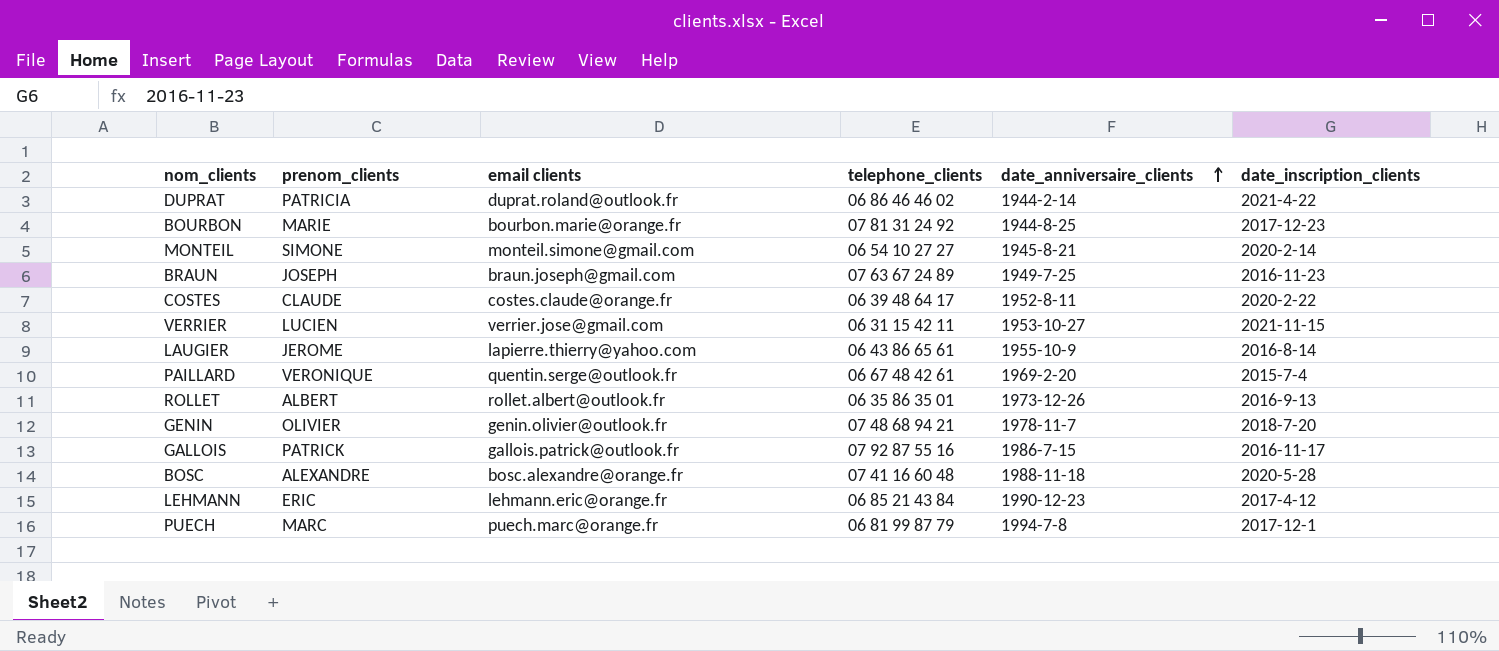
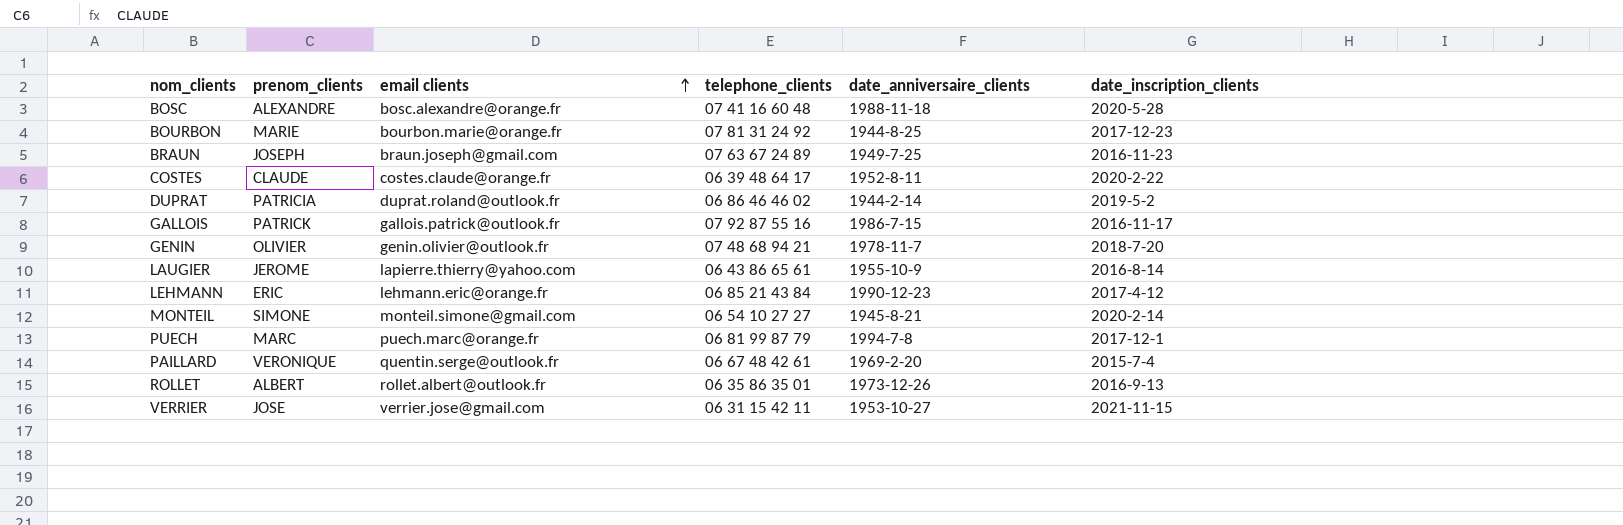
row order: date_anniversaire_clients ascending -> email clients ascending
DUPRAT | date_inscription_clients: 2021-4-22 -> 2019-5-2
VERRIER | prenom_clients: LUCIEN -> JOSE

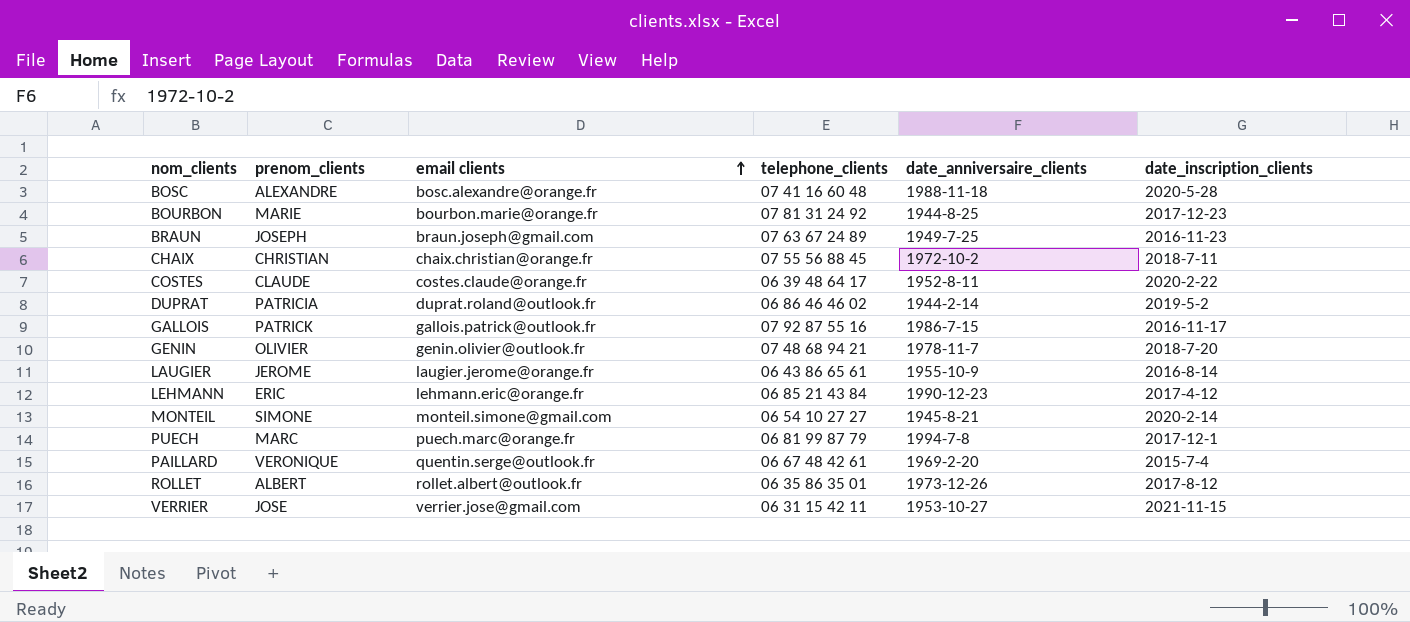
row CHAIX: none -> CHRISTIAN | chaix.christian@orange.fr | 07 55 56 88 45 | 1972-10-2 | 2018-7-11
LAUGIER | email clients: lapierre.thierry@yahoo.com -> laugier.jerome@orange.fr
ROLLET | date_inscription_clients: 2016-9-13 -> 2017-8-12

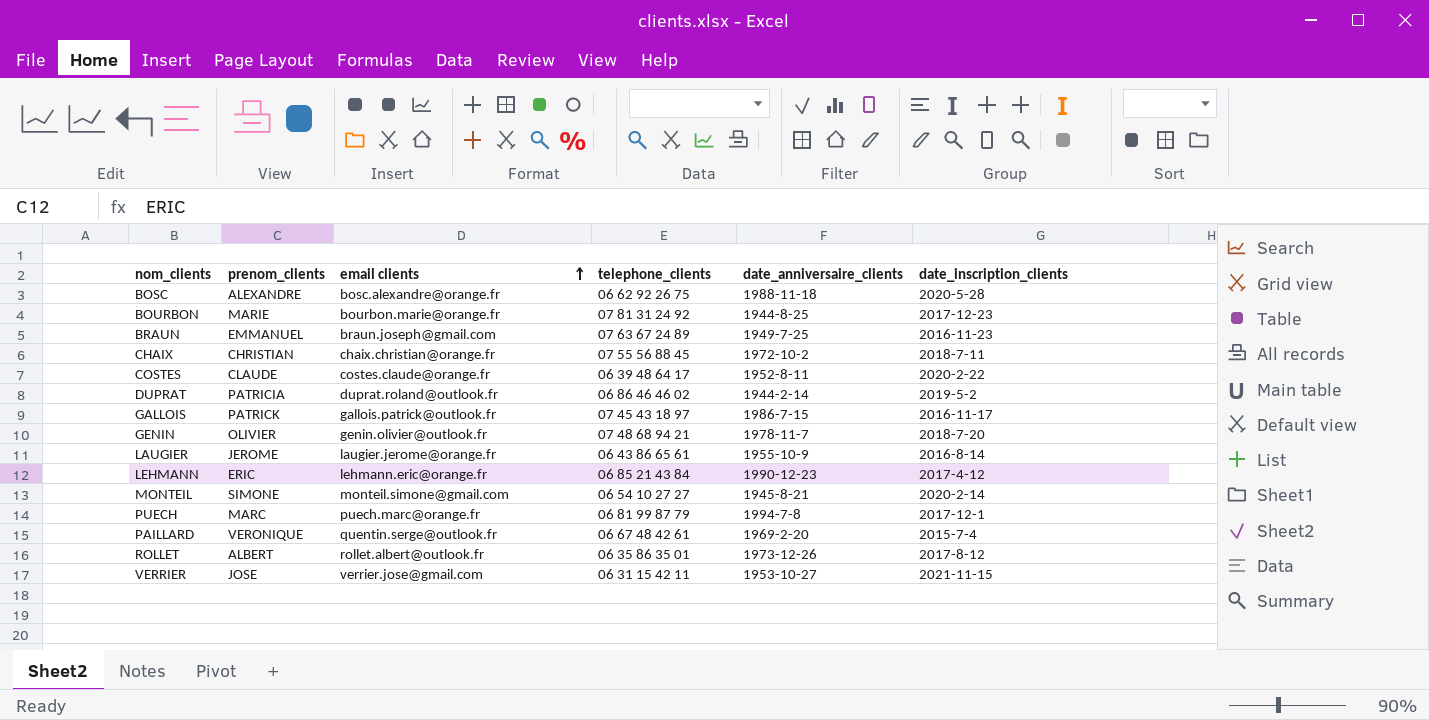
BOSC | telephone_clients: 07 41 16 60 48 -> 06 62 92 26 75
BRAUN | prenom_clients: JOSEPH -> EMMANUEL
GALLOIS | telephone_clients: 07 92 87 55 16 -> 07 45 43 18 97

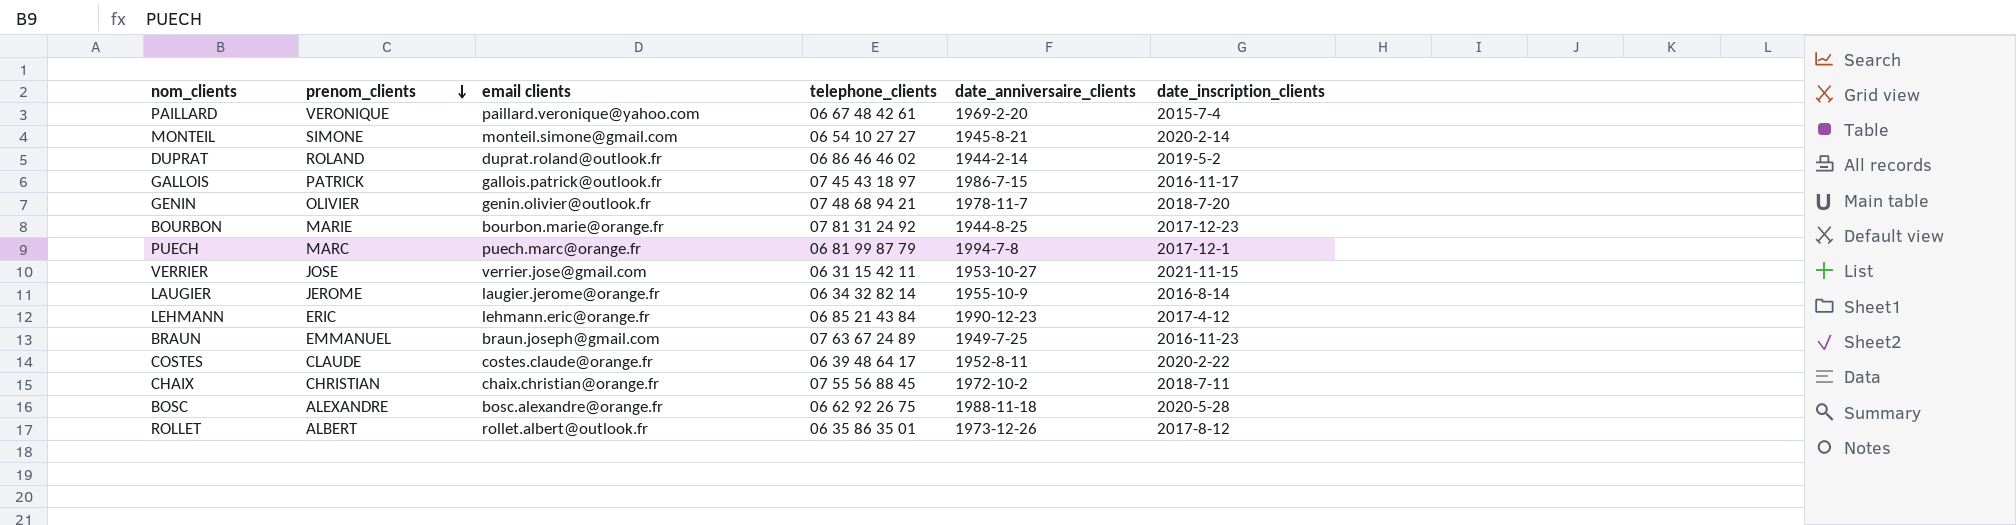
row order: email clients ascending -> prenom_clients descending
PAILLARD | email clients: quentin.serge@outlook.fr -> paillard.veronique@yahoo.com
DUPRAT | prenom_clients: PATRICIA -> ROLAND
LAUGIER | telephone_clients: 06 43 86 65 61 -> 06 34 32 82 14

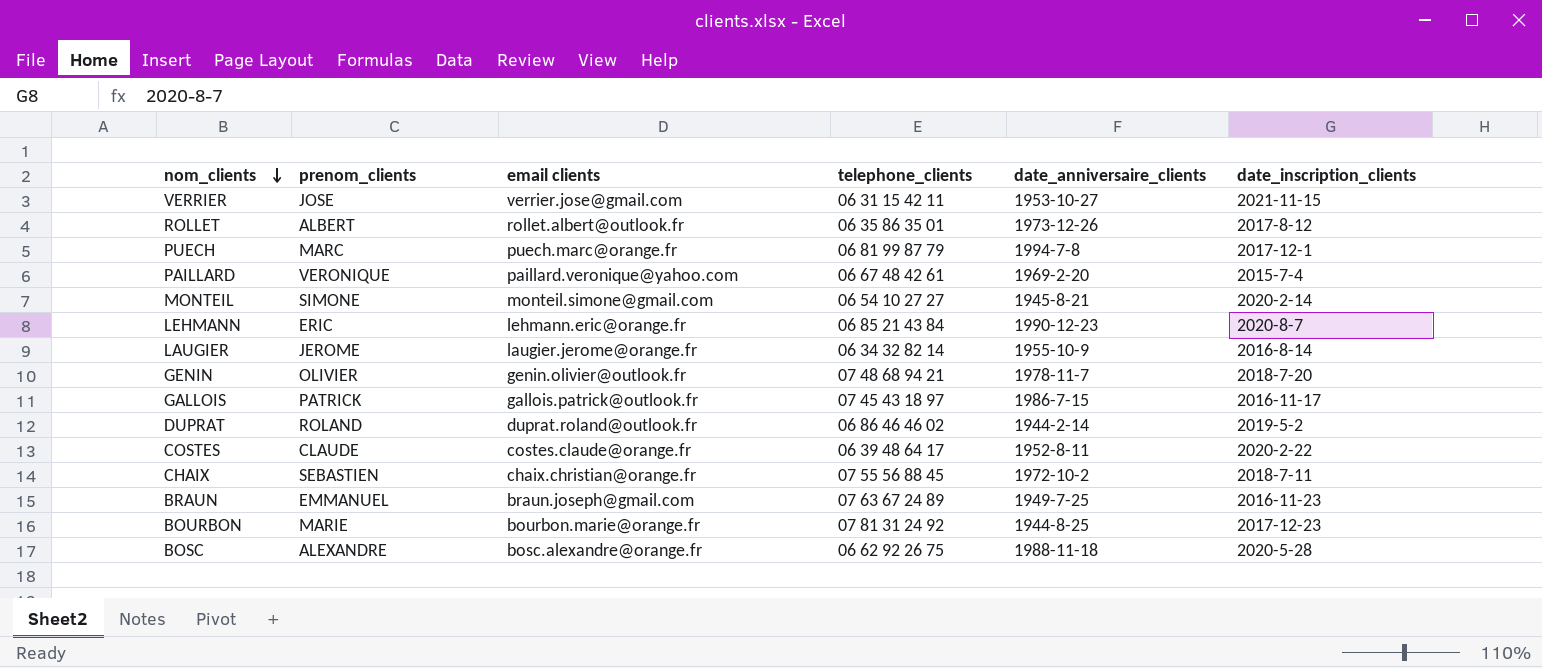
row order: prenom_clients descending -> nom_clients descending
LEHMANN | date_inscription_clients: 2017-4-12 -> 2020-8-7
CHAIX | prenom_clients: CHRISTIAN -> SEBASTIEN

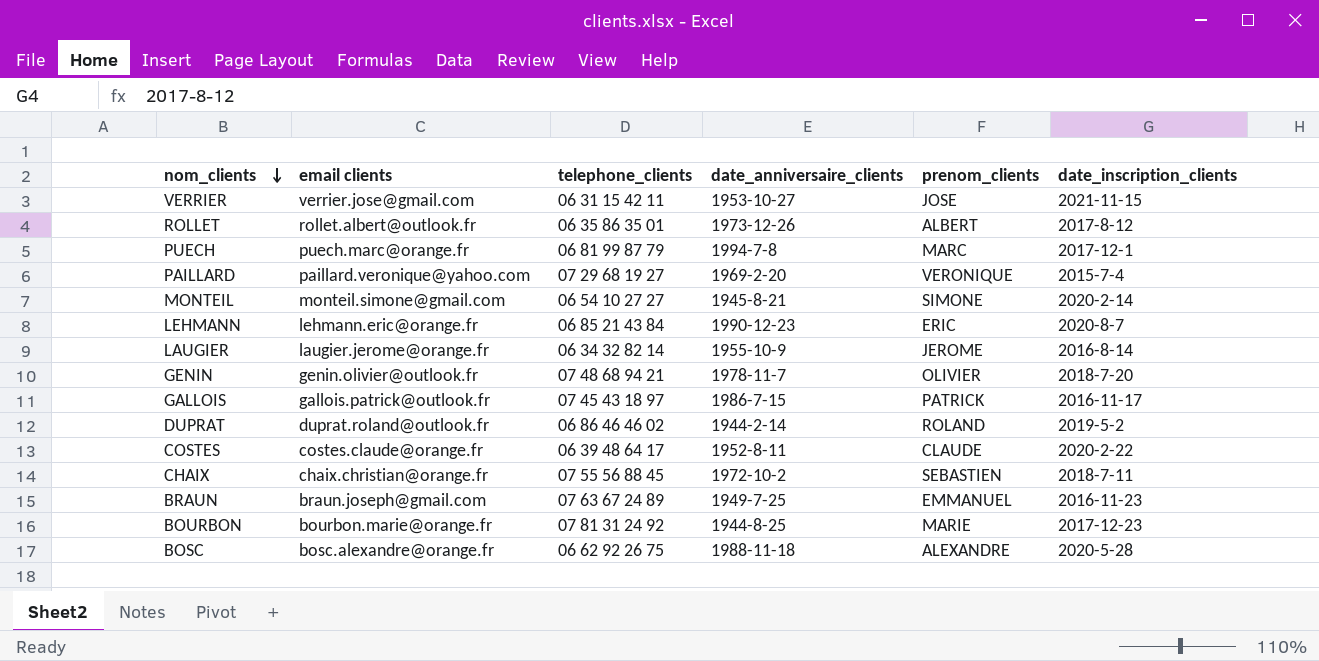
column prenom_clients | position: 2 -> 5
PAILLARD | telephone_clients: 06 67 48 42 61 -> 07 29 68 19 27

